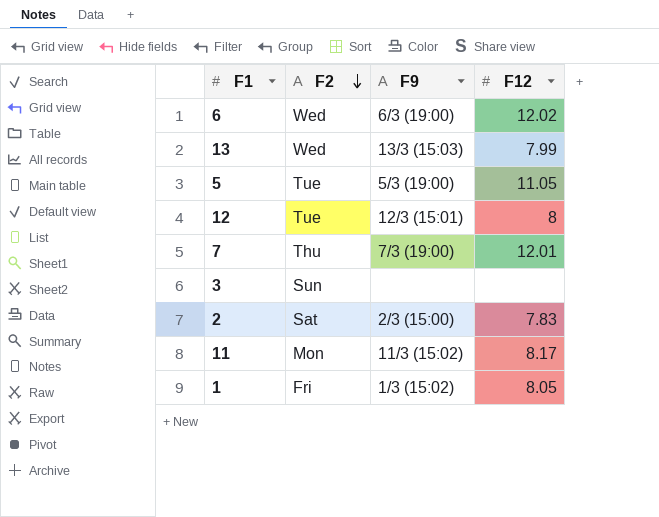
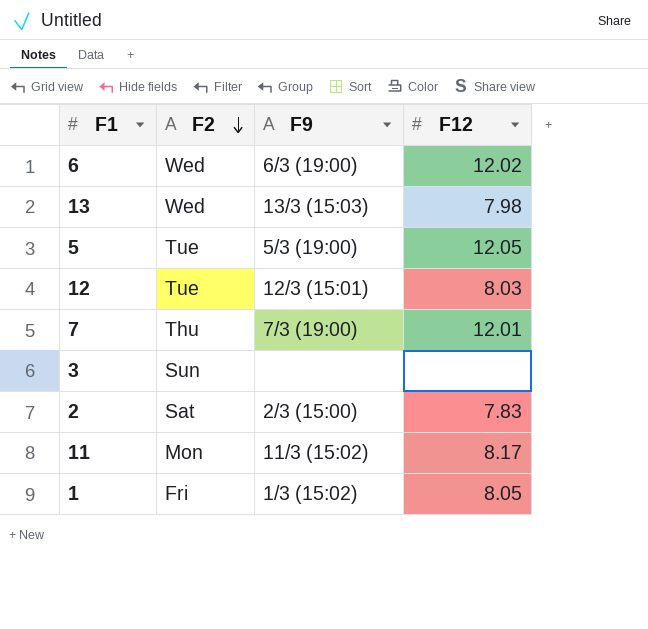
13 | F12: 7.99 -> 7.98
5 | F12: 11.05 -> 12.05
12 | F12: 8 -> 8.03

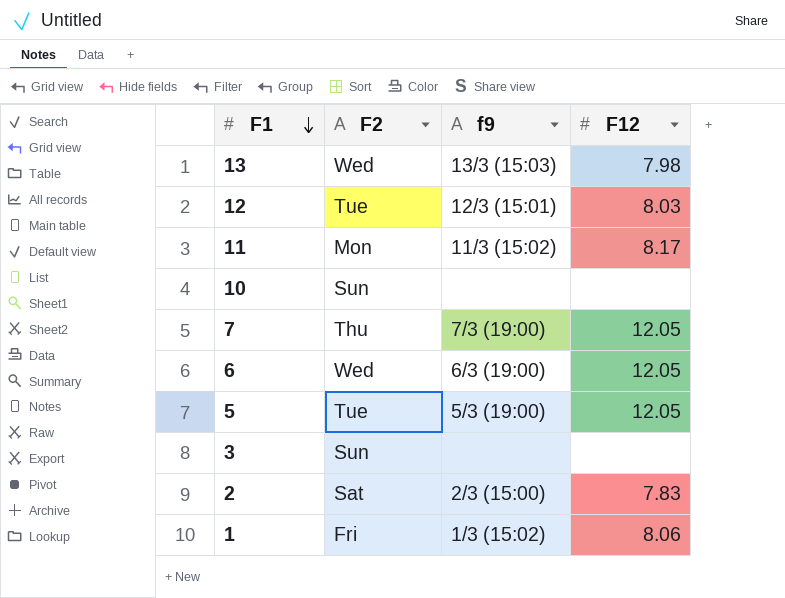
row order: F2 descending -> F1 descending
column name: F9 -> f9
row 10: none -> Sun | none | none
7 | F12: 12.01 -> 12.05
6 | F12: 12.02 -> 12.05
1 | F12: 8.05 -> 8.06

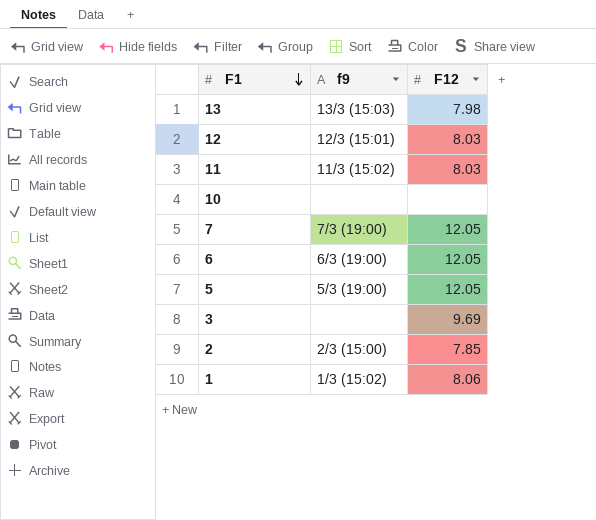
column F2 | position: 2 -> none
11 | F12: 8.17 -> 8.03
3 | F12: none -> 9.69
2 | F12: 7.83 -> 7.85

